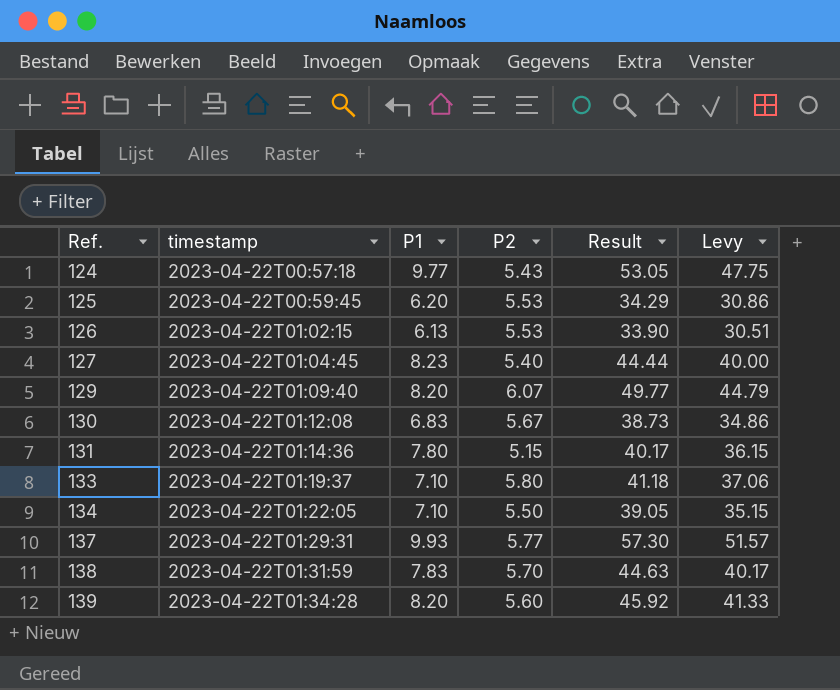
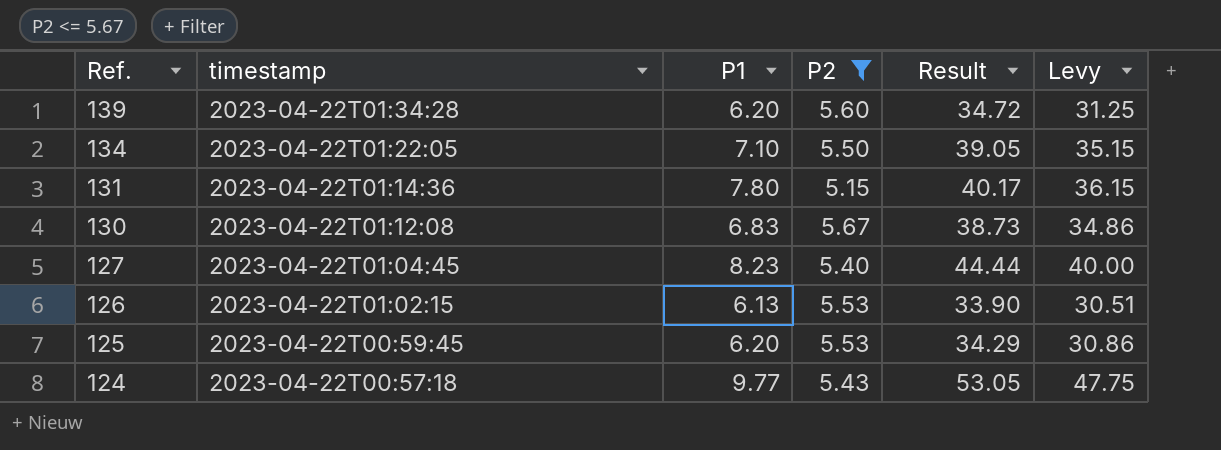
filter: none -> P2 <= 5.67
row order: Ref. ascending -> Ref. descending
139 | P1: 8.20 -> 6.20
139 | Result: 45.92 -> 34.72
139 | Levy: 41.33 -> 31.25

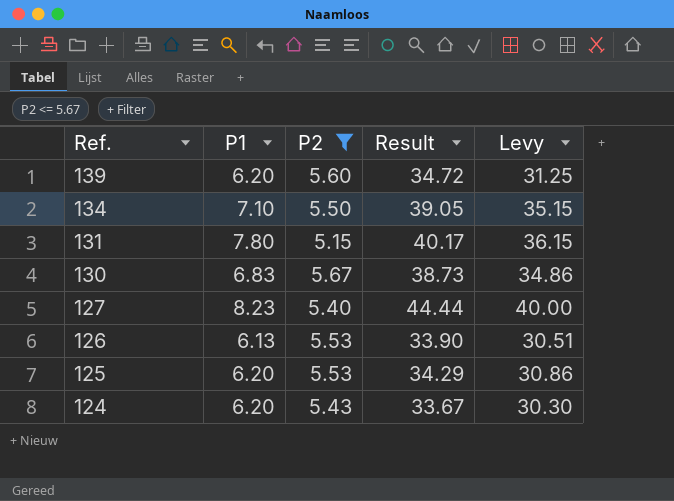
column timestamp | position: 2 -> none
124 | P1: 9.77 -> 6.20
124 | Result: 53.05 -> 33.67
124 | Levy: 47.75 -> 30.30

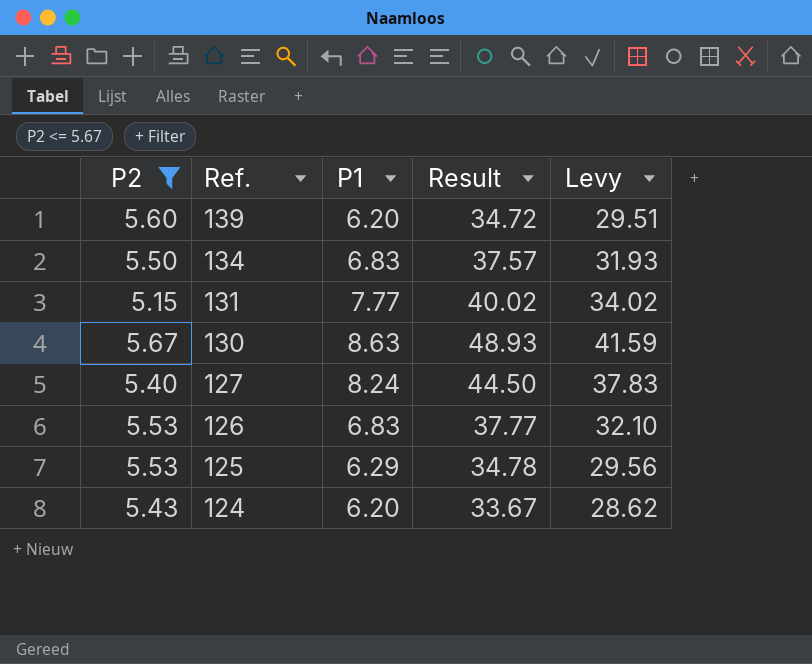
column P2 | position: 3 -> 1
column Levy | formula: [Result] * 0.9 -> [Result] * 0.85
134 | P1: 7.10 -> 6.83
134 | Result: 39.05 -> 37.57
131 | P1: 7.80 -> 7.77
131 | Result: 40.17 -> 40.02
130 | P1: 6.83 -> 8.63
130 | Result: 38.73 -> 48.93
127 | P1: 8.23 -> 8.24
127 | Result: 44.44 -> 44.50
126 | P1: 6.13 -> 6.83
126 | Result: 33.90 -> 37.77
125 | P1: 6.20 -> 6.29
125 | Result: 34.29 -> 34.78

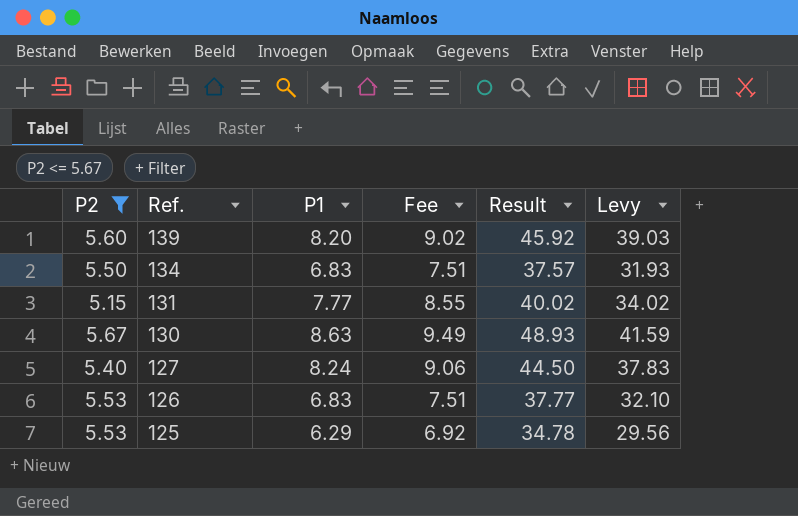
column Fee | formula: none -> [P1] * 1.1
row 124: 5.43 | 6.20 | 33.67 | 28.62 -> none
139 | P1: 6.20 -> 8.20
139 | Result: 34.72 -> 45.92
139 | Levy: 29.51 -> 39.03

